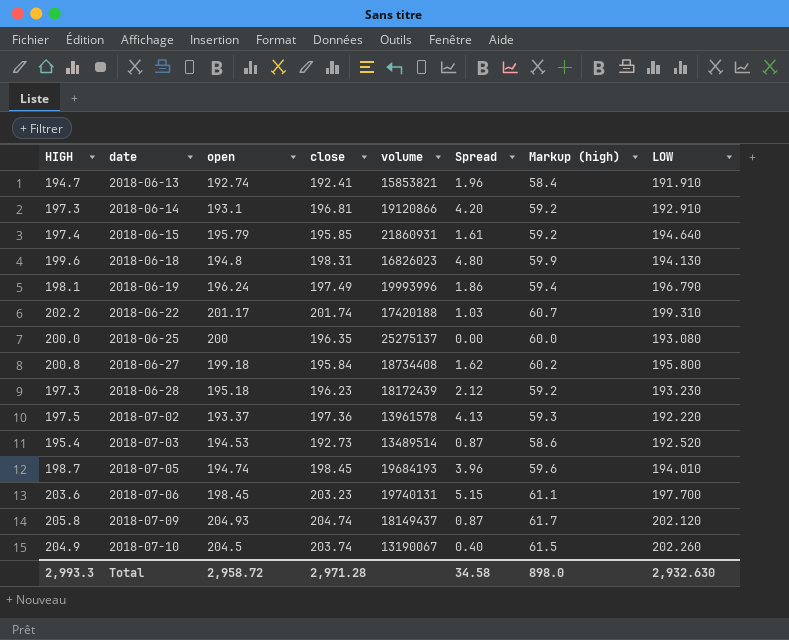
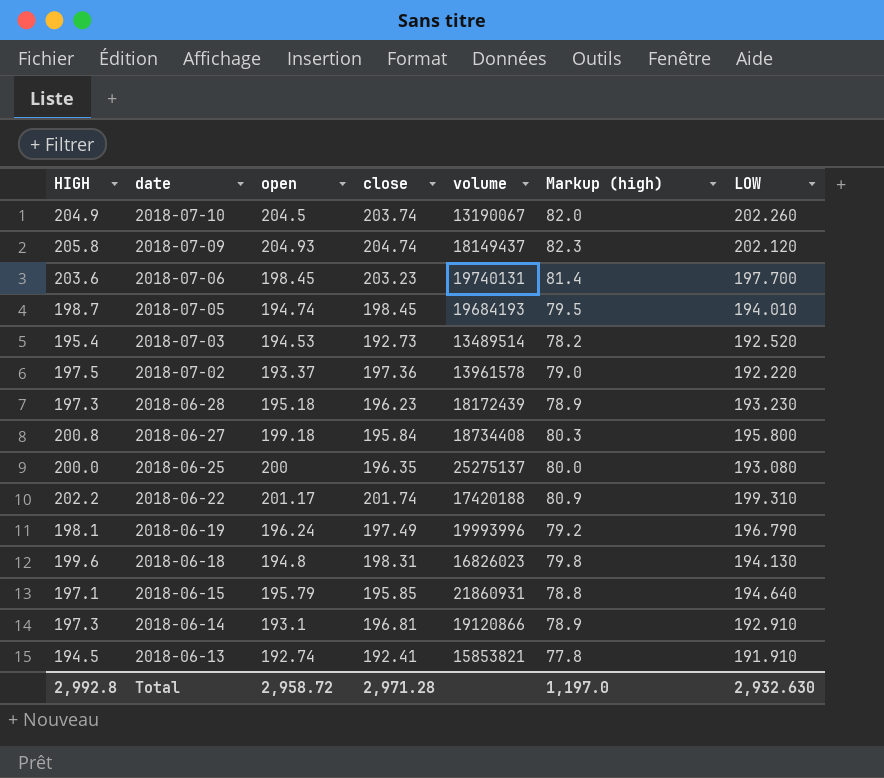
row order: date ascending -> date descending
column Spread | formula: [HIGH] - [open] -> none
column Markup (high) | formula: [HIGH] * 0.3 -> [HIGH] * 0.4
2018-06-15 | HIGH: 197.4 -> 197.1
2018-06-13 | HIGH: 194.7 -> 194.5
Total | HIGH: 2,993.3 -> 2,992.8
Total | Markup (high): 898.0 -> 1,197.0

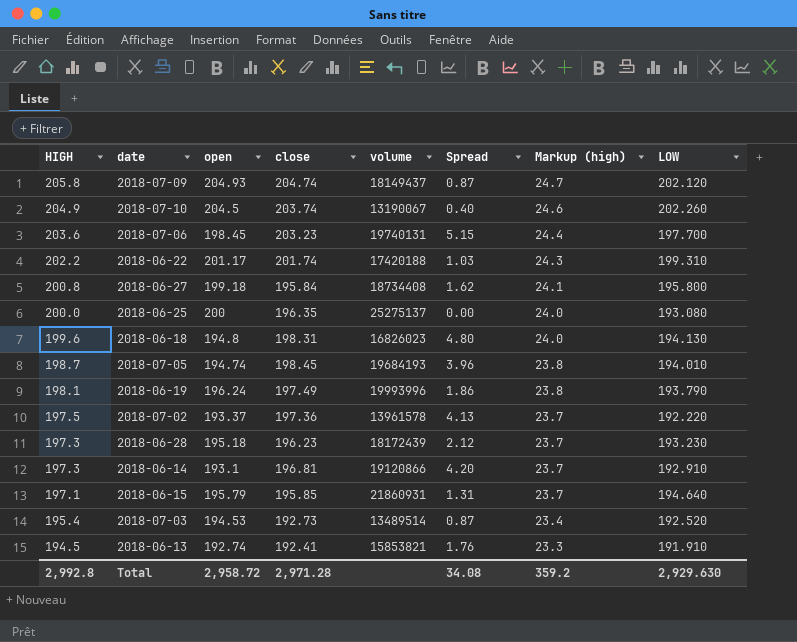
row order: date descending -> HIGH descending
column Spread | formula: none -> [HIGH] - [open]
column Markup (high) | formula: [HIGH] * 0.4 -> [HIGH] * 0.12
2018-06-19 | LOW: 196.790 -> 193.790
Total | Markup (high): 1,197.0 -> 359.2
Total | LOW: 2,932.630 -> 2,929.630

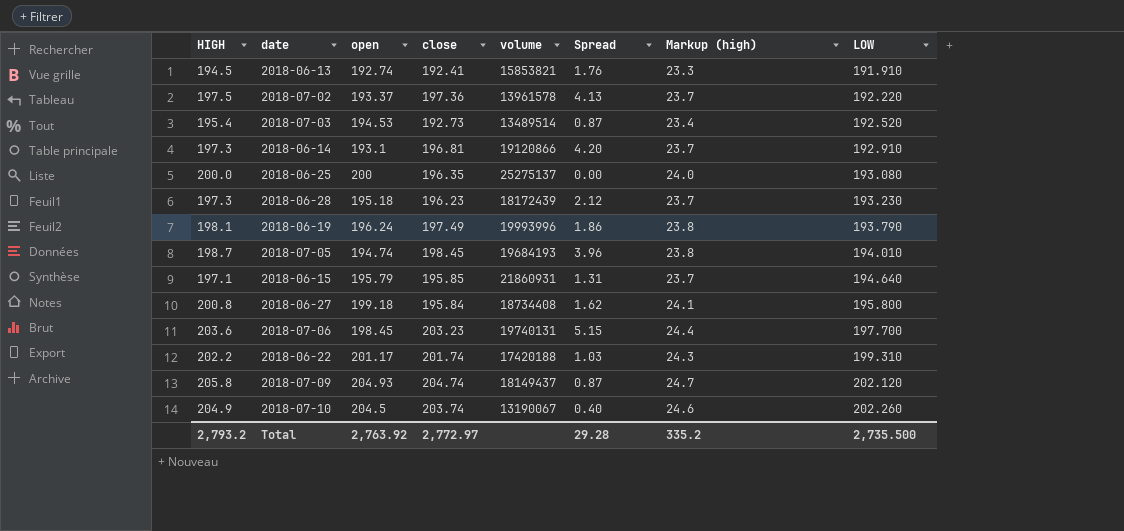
row order: HIGH descending -> LOW ascending
row 2018-06-18: 199.6 | 194.8 | 198.31 | 16826023 | 4.80 | 24.0 | 194.130 -> none
Total | HIGH: 2,992.8 -> 2,793.2
Total | open: 2,958.72 -> 2,763.92
Total | close: 2,971.28 -> 2,772.97
Total | Spread: 34.08 -> 29.28
Total | Markup (high): 359.2 -> 335.2
Total | LOW: 2,929.630 -> 2,735.500

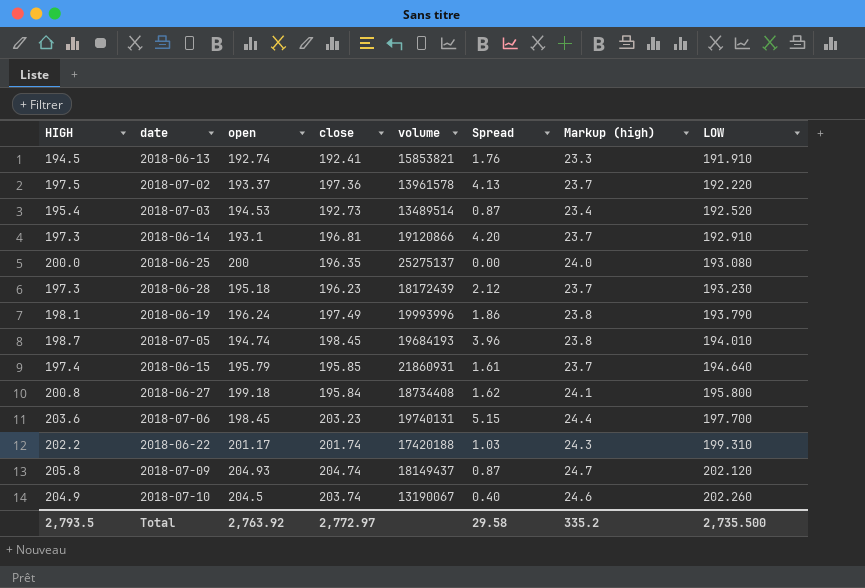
2018-06-15 | HIGH: 197.1 -> 197.4
2018-06-15 | Spread: 1.31 -> 1.61
Total | HIGH: 2,793.2 -> 2,793.5
Total | Spread: 29.28 -> 29.58

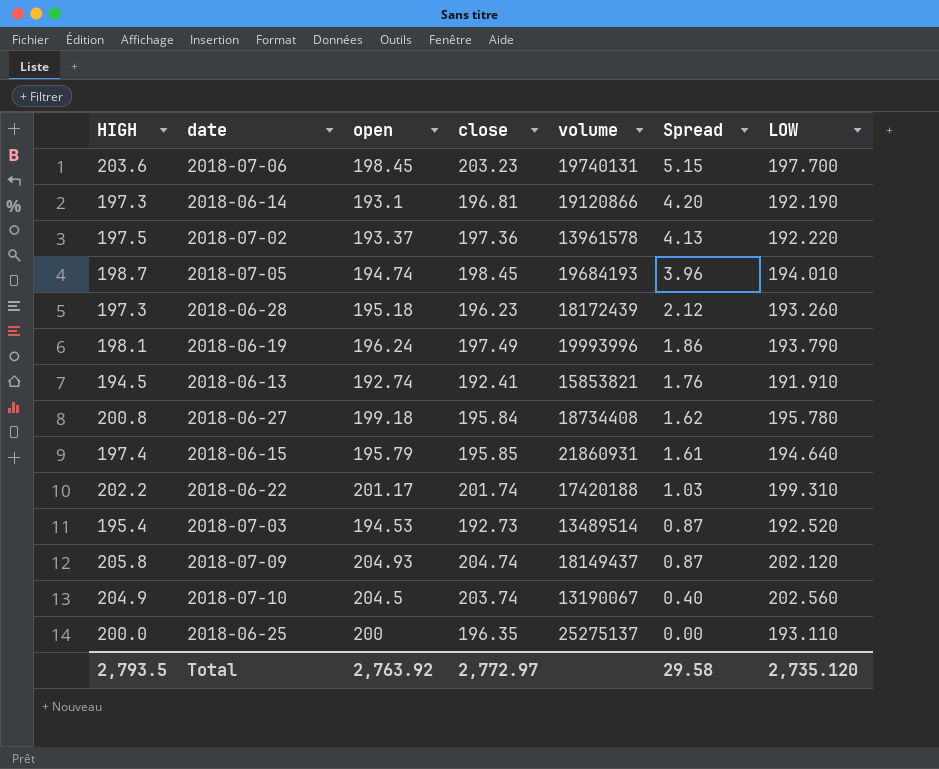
row order: LOW ascending -> Spread descending
column Markup (high) | formula: [HIGH] * 0.12 -> none
2018-06-14 | LOW: 192.910 -> 192.190
2018-06-28 | LOW: 193.230 -> 193.260
2018-06-27 | LOW: 195.800 -> 195.780
2018-07-10 | LOW: 202.260 -> 202.560
2018-06-25 | LOW: 193.080 -> 193.110
Total | LOW: 2,735.500 -> 2,735.120

